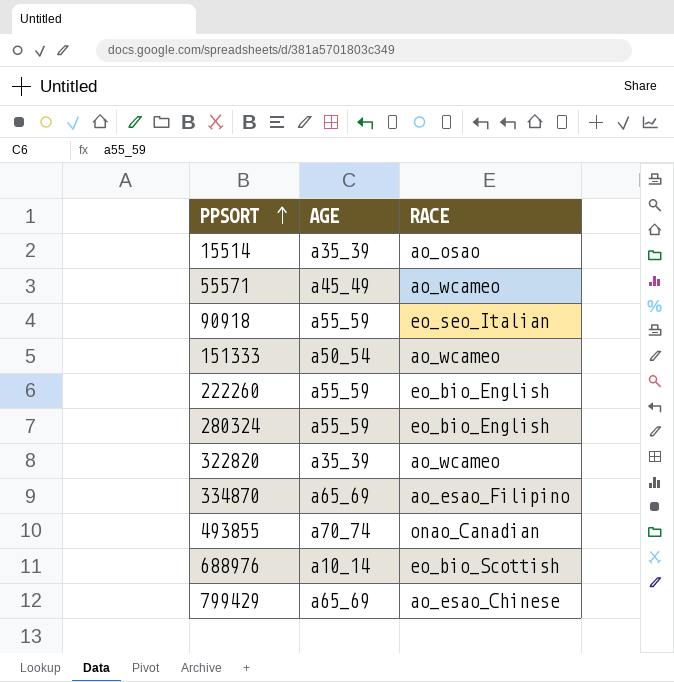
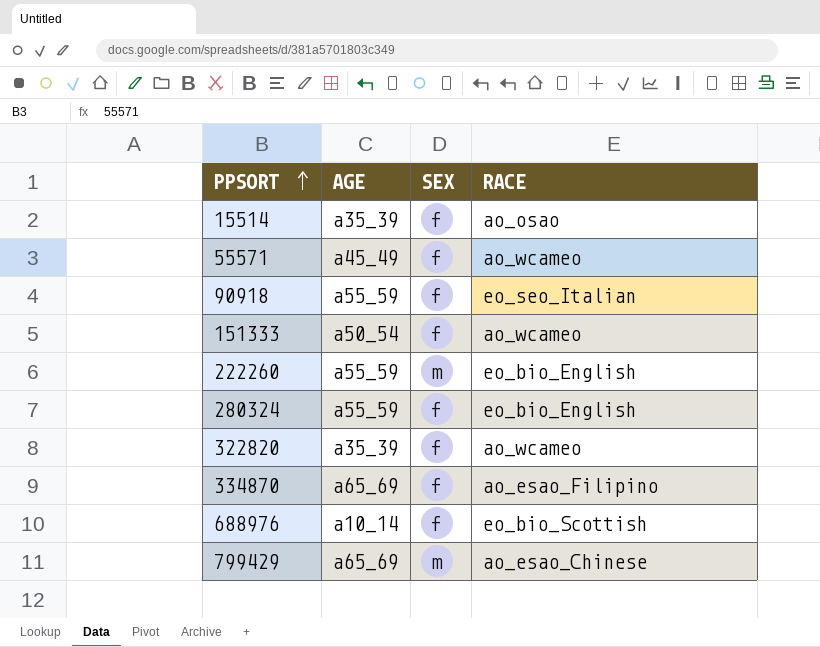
column SEX | position: none -> 3
row 493855: a70_74 | onao_Canadian -> none

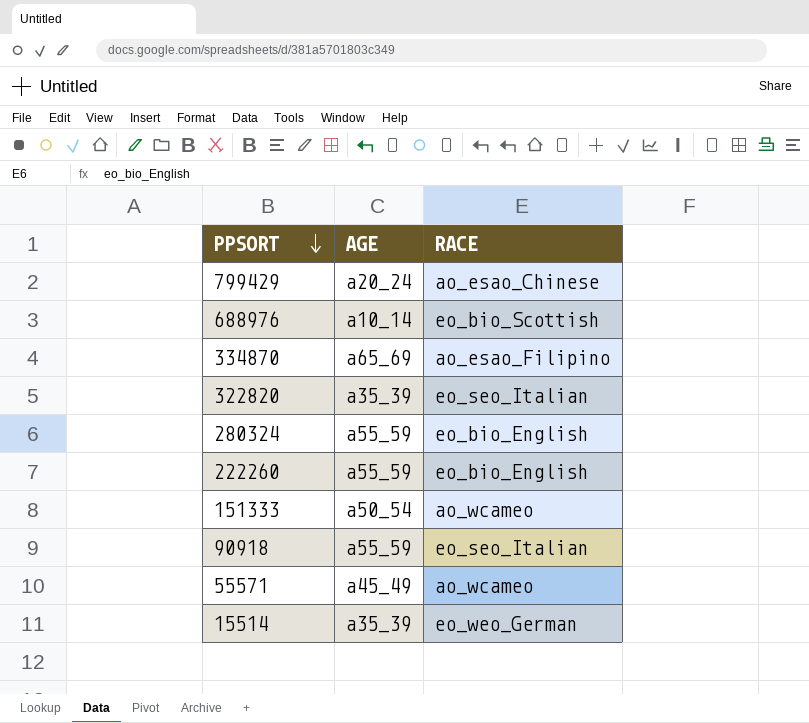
row order: PPSORT ascending -> PPSORT descending
column SEX | position: 3 -> none
799429 | AGE: a65_69 -> a20_24
322820 | RACE: ao_wcameo -> eo_seo_Italian
15514 | RACE: ao_osao -> eo_weo_German

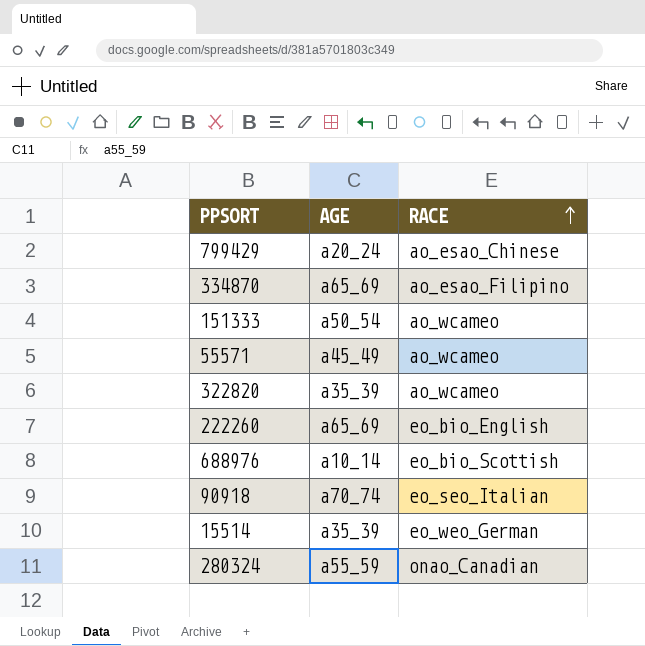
row order: PPSORT descending -> RACE ascending
322820 | RACE: eo_seo_Italian -> ao_wcameo
222260 | AGE: a55_59 -> a65_69
90918 | AGE: a55_59 -> a70_74
280324 | RACE: eo_bio_English -> onao_Canadian

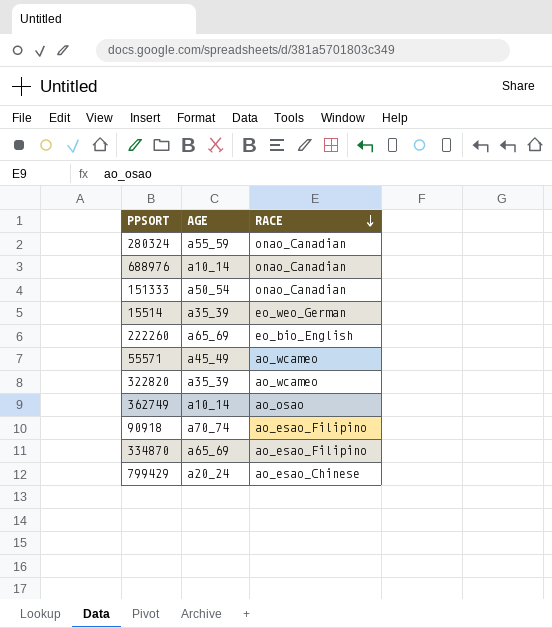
row order: RACE ascending -> RACE descending
688976 | RACE: eo_bio_Scottish -> onao_Canadian
151333 | RACE: ao_wcameo -> onao_Canadian
row 362749: none -> a10_14 | ao_osao
90918 | RACE: eo_seo_Italian -> ao_esao_Filipino

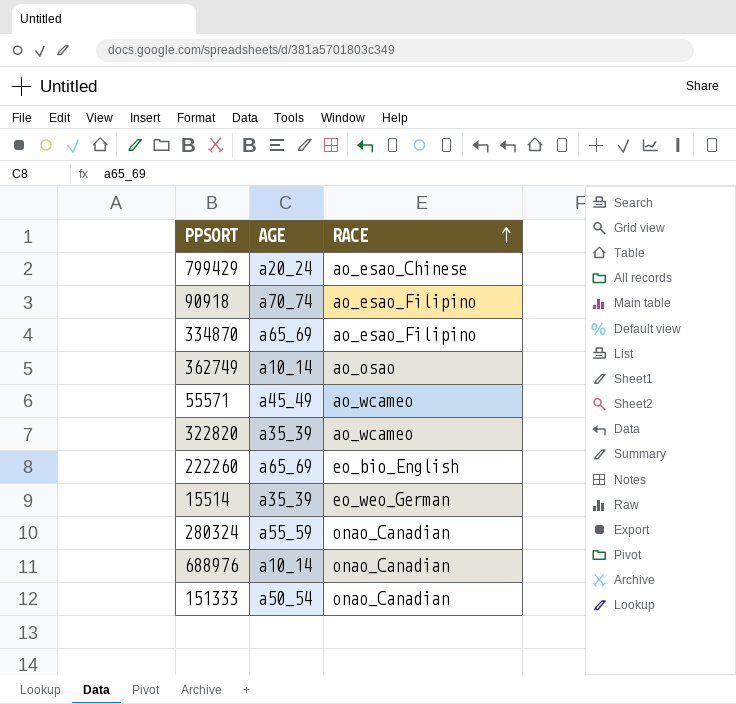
row order: RACE descending -> RACE ascending

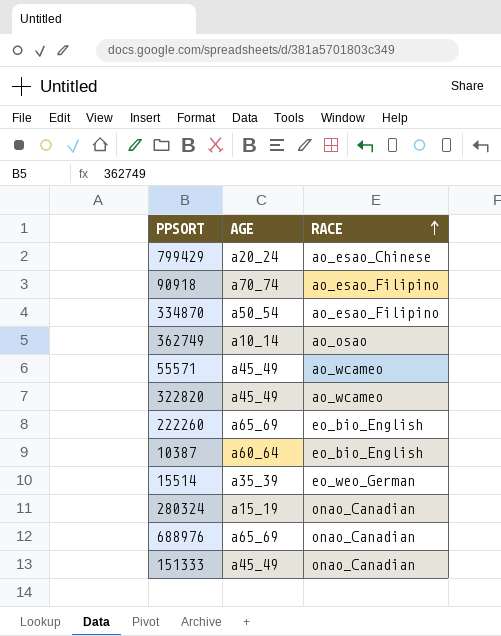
334870 | AGE: a65_69 -> a50_54
322820 | AGE: a35_39 -> a45_49
row 10387: none -> a60_64 | eo_bio_English
280324 | AGE: a55_59 -> a15_19
688976 | AGE: a10_14 -> a65_69
151333 | AGE: a50_54 -> a45_49

